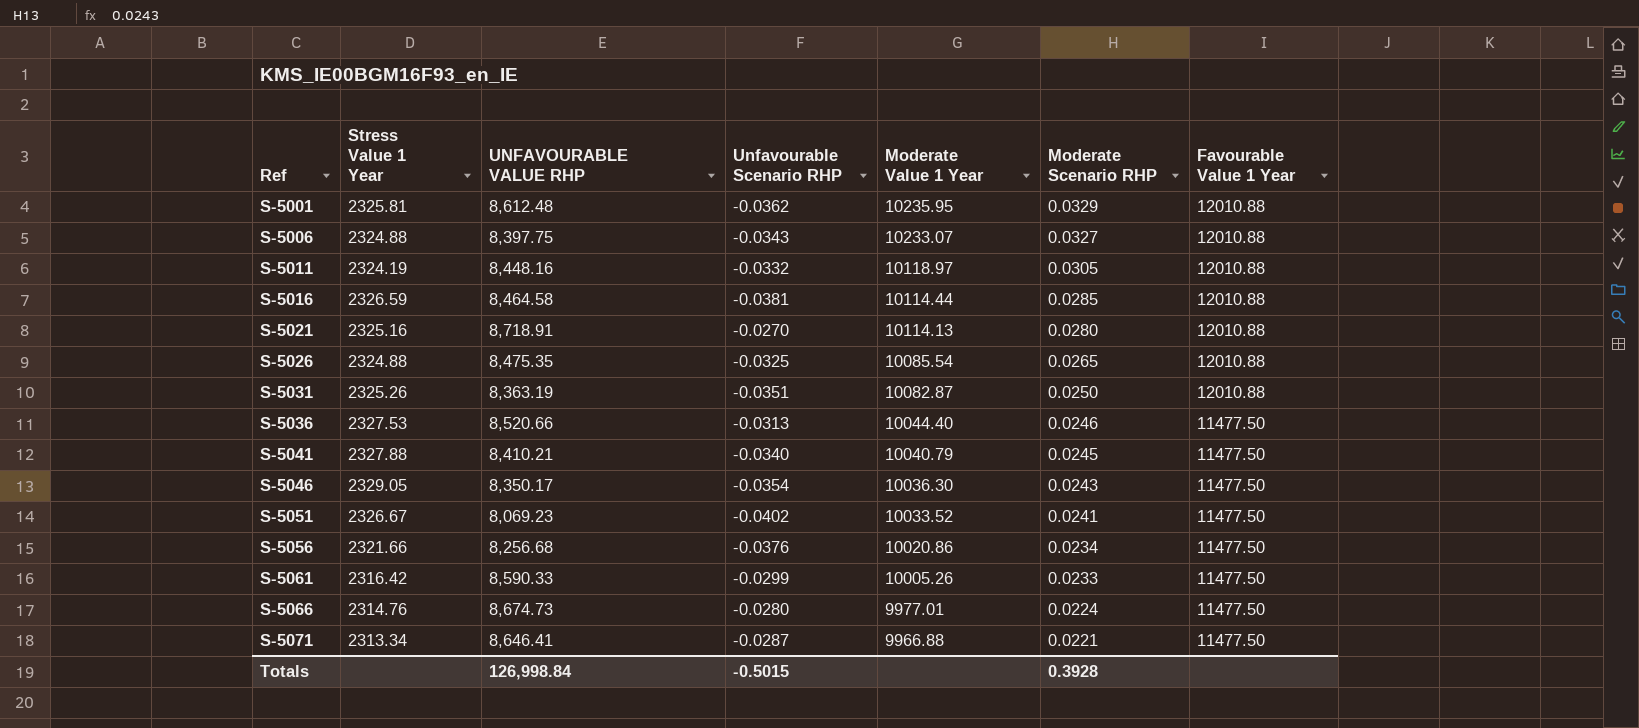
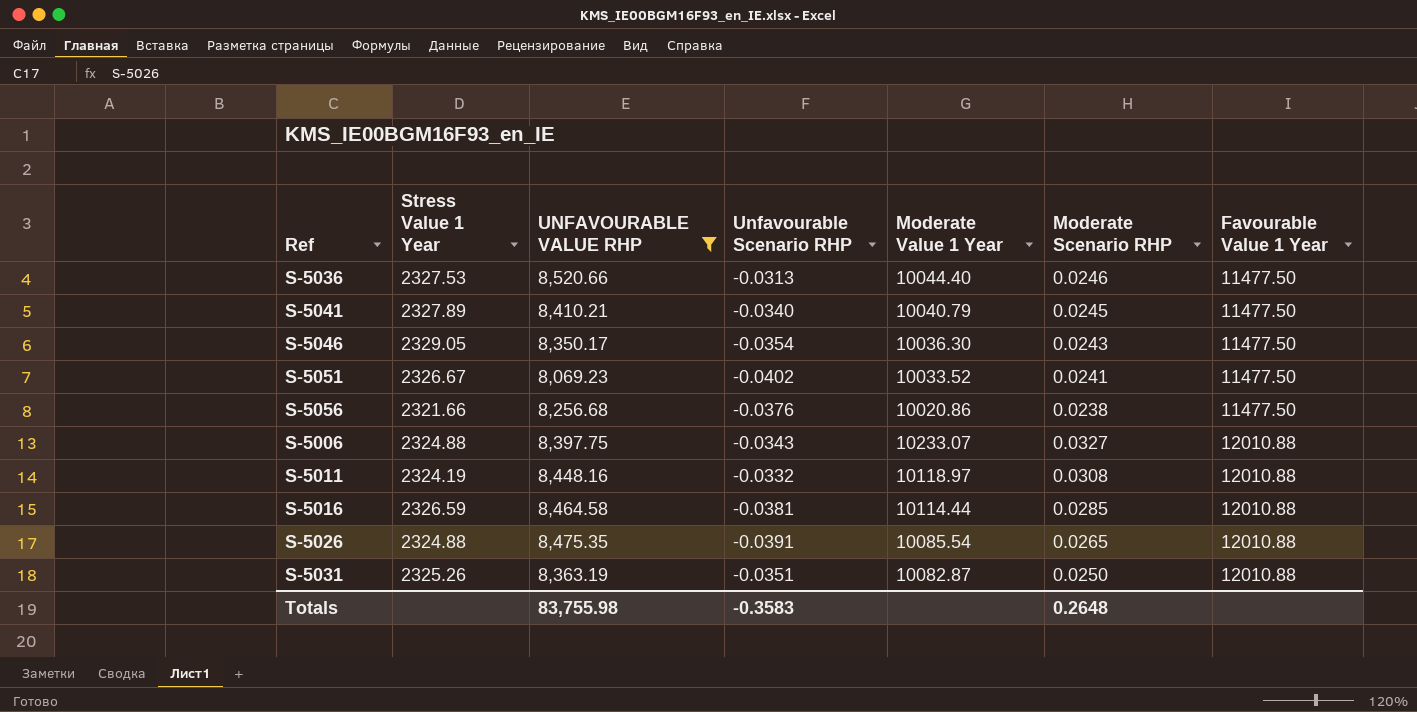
filter: none -> UNFAVOURABLE VALUE RHP <= 8,520.66
row order: Ref ascending -> Favourable Value 1 Year ascending
S-5041 | Stress Value 1 Year: 2327.88 -> 2327.89
S-5056 | Moderate Scenario RHP: 0.0234 -> 0.0238
S-5011 | Moderate Scenario RHP: 0.0305 -> 0.0308
S-5026 | Unfavourable Scenario RHP: -0.0325 -> -0.0391
Totals | UNFAVOURABLE VALUE RHP: 126,998.84 -> 83,755.98
Totals | Unfavourable Scenario RHP: -0.5015 -> -0.3583
Totals | Moderate Scenario RHP: 0.3928 -> 0.2648

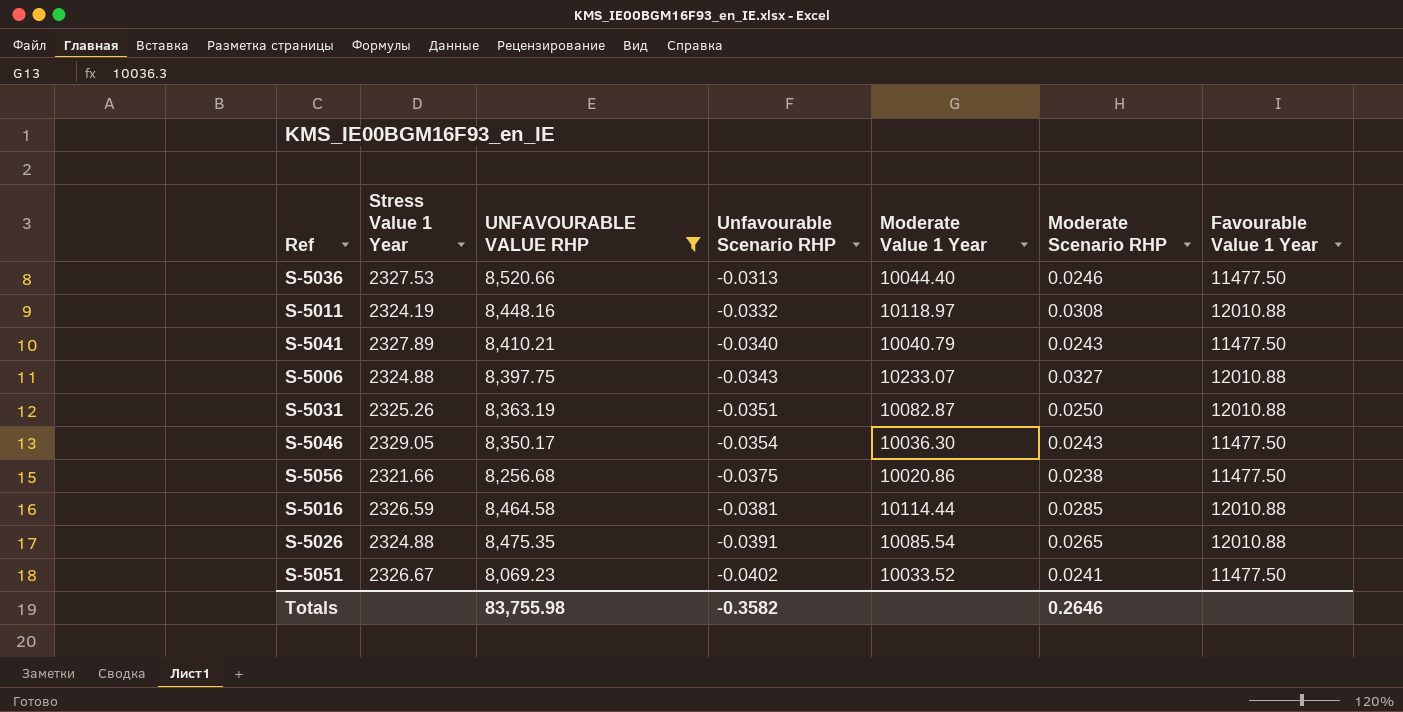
row order: Favourable Value 1 Year ascending -> Unfavourable Scenario RHP descending
S-5041 | Moderate Scenario RHP: 0.0245 -> 0.0243
S-5056 | Unfavourable Scenario RHP: -0.0376 -> -0.0375
Totals | Unfavourable Scenario RHP: -0.3583 -> -0.3582
Totals | Moderate Scenario RHP: 0.2648 -> 0.2646

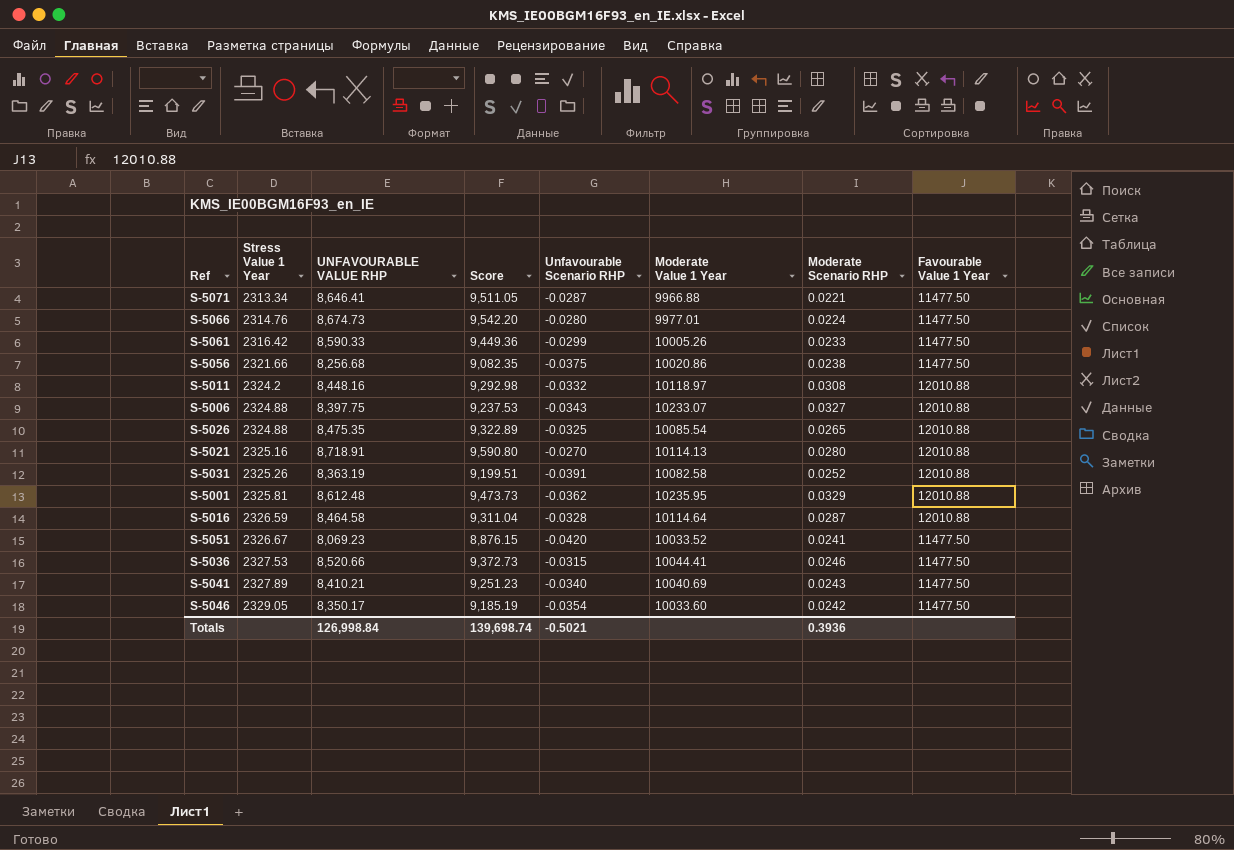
filter: UNFAVOURABLE VALUE RHP <= 8,520.66 -> none
row order: Unfavourable Scenario RHP descending -> Stress Value 1 Year ascending
column Score | formula: none -> [UNFAVOURABLE VALUE RHP] * 1.1
S-5011 | Stress Value 1 Year: 2324.19 -> 2324.2
S-5026 | Unfavourable Scenario RHP: -0.0391 -> -0.0325
S-5031 | Unfavourable Scenario RHP: -0.0351 -> -0.0391
S-5031 | Moderate Value 1 Year: 10082.87 -> 10082.58
S-5031 | Moderate Scenario RHP: 0.0250 -> 0.0252
S-5016 | Unfavourable Scenario RHP: -0.0381 -> -0.0328
S-5016 | Moderate Value 1 Year: 10114.44 -> 10114.64
S-5016 | Moderate Scenario RHP: 0.0285 -> 0.0287
S-5051 | Unfavourable Scenario RHP: -0.0402 -> -0.0420
S-5036 | Unfavourable Scenario RHP: -0.0313 -> -0.0315
S-5036 | Moderate Value 1 Year: 10044.40 -> 10044.41
S-5041 | Moderate Value 1 Year: 10040.79 -> 10040.69
S-5046 | Moderate Value 1 Year: 10036.30 -> 10033.60
S-5046 | Moderate Scenario RHP: 0.0243 -> 0.0242
Totals | UNFAVOURABLE VALUE RHP: 83,755.98 -> 126,998.84
Totals | Unfavourable Scenario RHP: -0.3582 -> -0.5021
Totals | Moderate Scenario RHP: 0.2646 -> 0.3936

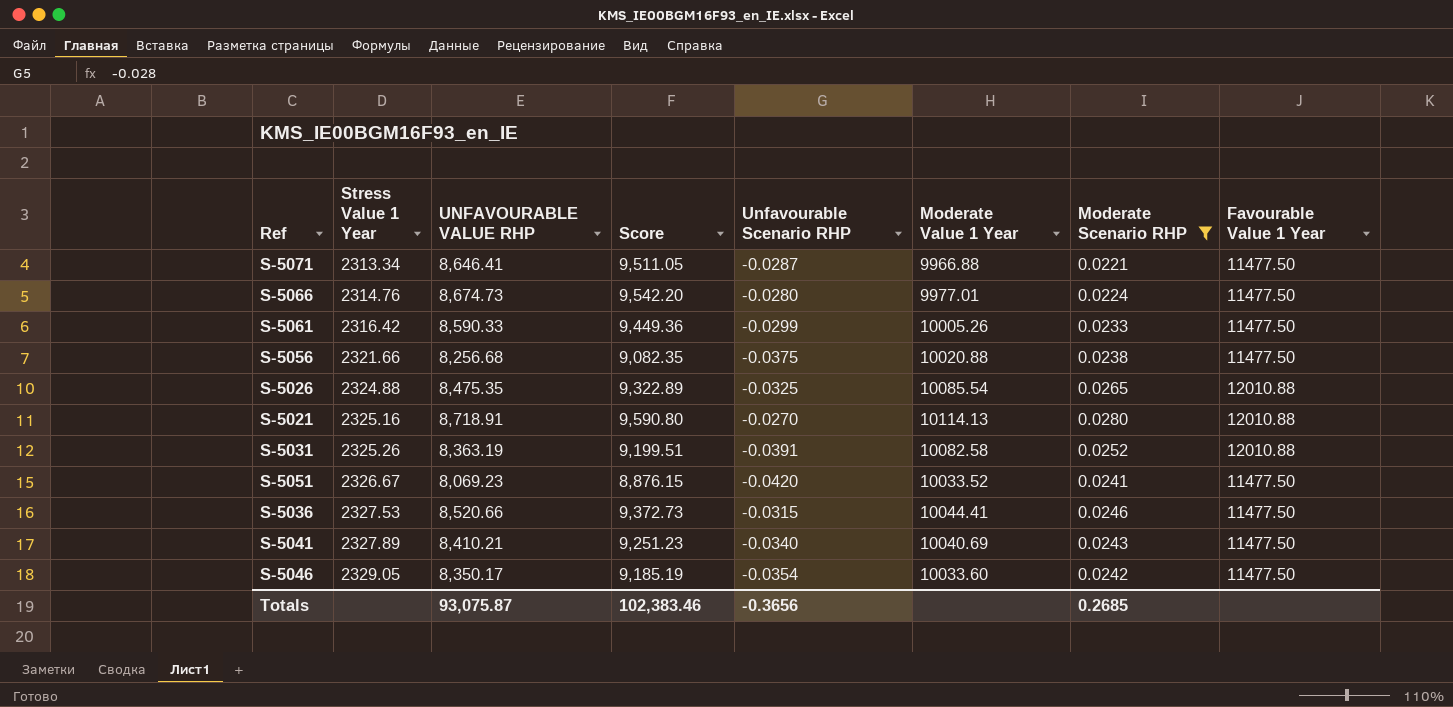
filter: none -> Moderate Scenario RHP <= 0.0280
S-5056 | Moderate Value 1 Year: 10020.86 -> 10020.88
Totals | UNFAVOURABLE VALUE RHP: 126,998.84 -> 93,075.87
Totals | Score: 139,698.74 -> 102,383.46
Totals | Unfavourable Scenario RHP: -0.5021 -> -0.3656
Totals | Moderate Scenario RHP: 0.3936 -> 0.2685

